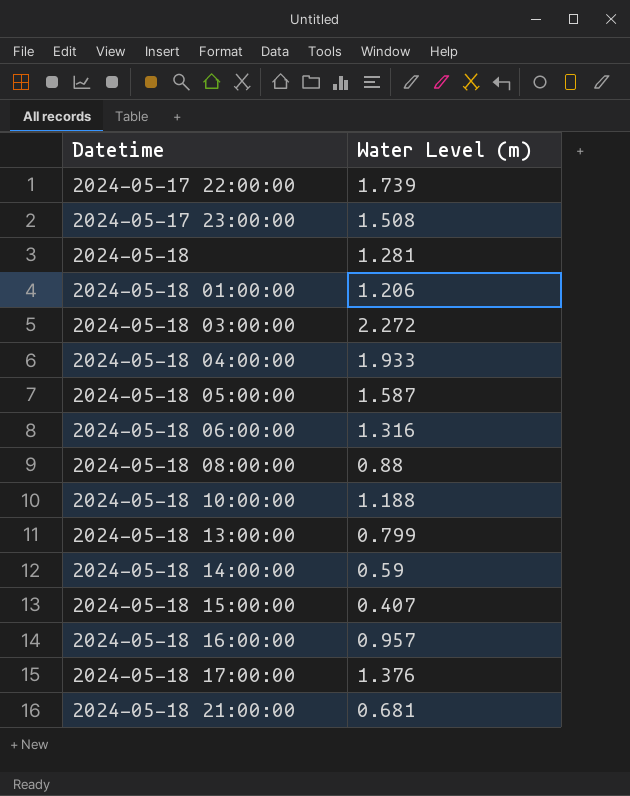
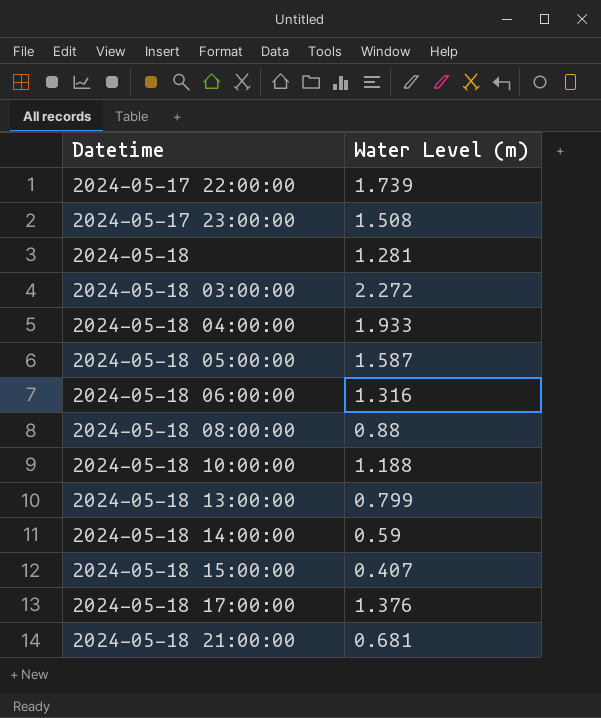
row 2024-05-18 01:00:00: 1.206 -> none
row 2024-05-18 16:00:00: 0.957 -> none

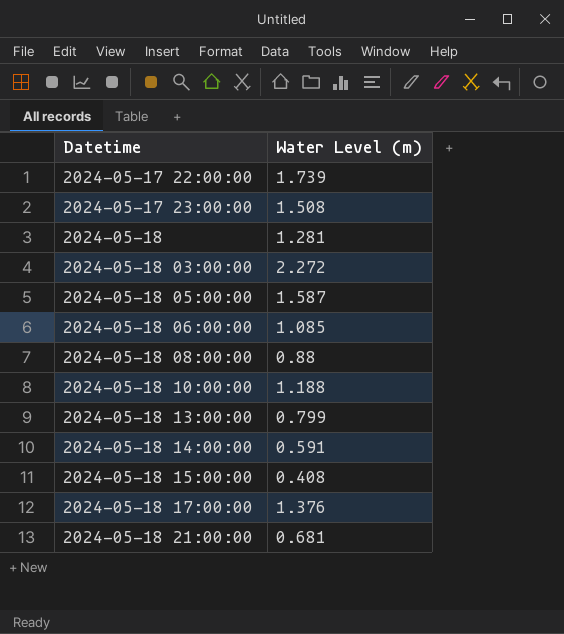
row 2024-05-18 04:00:00: 1.933 -> none
2024-05-18 06:00:00 | Water Level (m): 1.316 -> 1.085
2024-05-18 14:00:00 | Water Level (m): 0.59 -> 0.591
2024-05-18 15:00:00 | Water Level (m): 0.407 -> 0.408

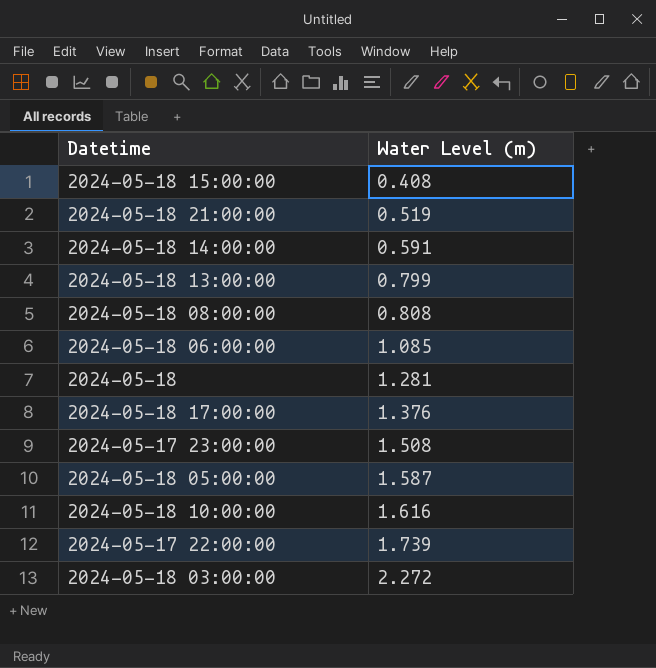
row order: Datetime ascending -> Water Level (m) ascending
2024-05-18 21:00:00 | Water Level (m): 0.681 -> 0.519
2024-05-18 08:00:00 | Water Level (m): 0.88 -> 0.808
2024-05-18 10:00:00 | Water Level (m): 1.188 -> 1.616

